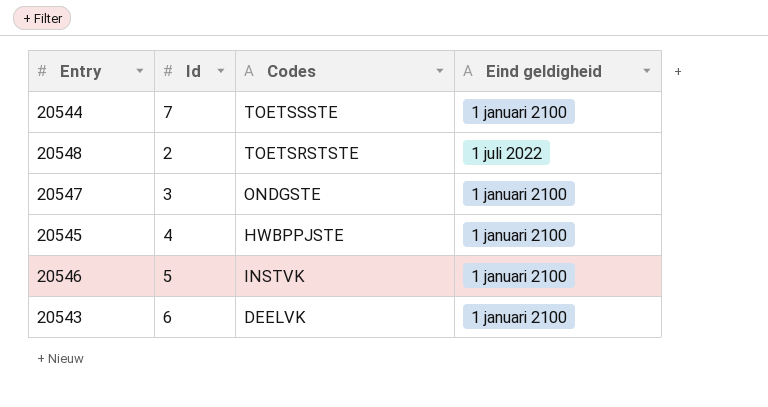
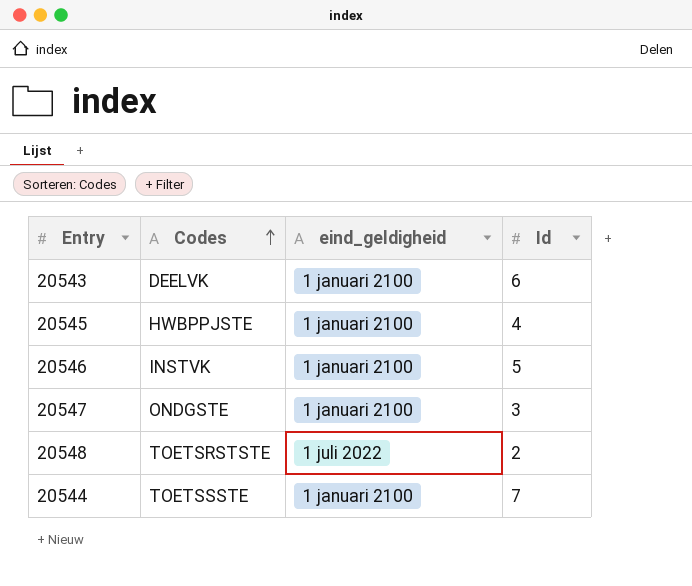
row order: none -> Codes ascending
column name: Eind geldigheid -> eind_geldigheid
column Id | position: 2 -> 4

